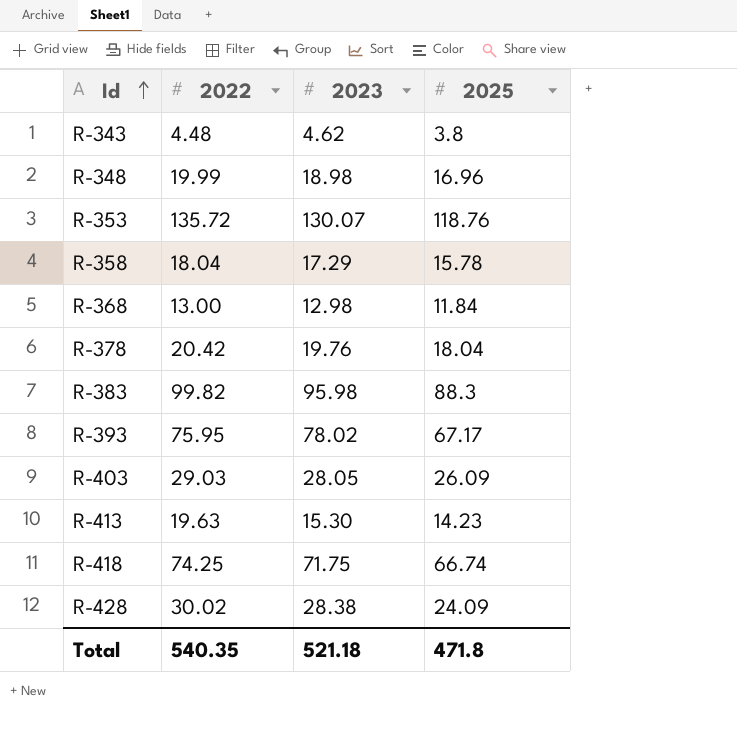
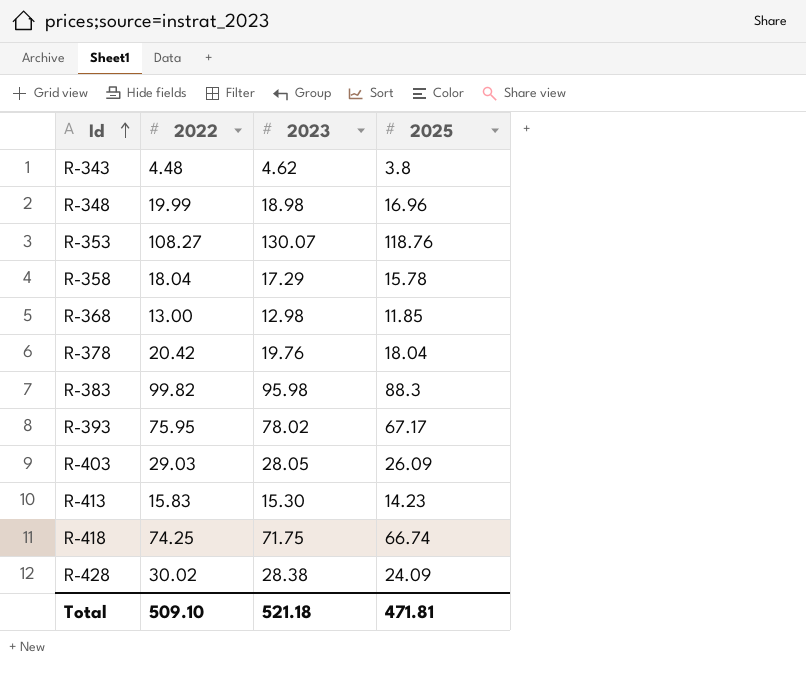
R-353 | 2022: 135.72 -> 108.27
R-368 | 2025: 11.84 -> 11.85
R-413 | 2022: 19.63 -> 15.83
Total | 2022: 540.35 -> 509.10
Total | 2025: 471.8 -> 471.81

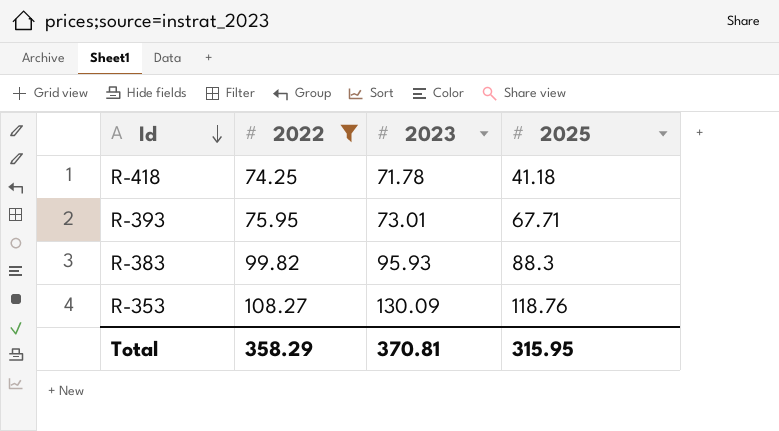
filter: none -> 2022 >= 74.25
row order: Id ascending -> Id descending
R-418 | 2023: 71.75 -> 71.78
R-418 | 2025: 66.74 -> 41.18
R-393 | 2023: 78.02 -> 73.01
R-393 | 2025: 67.17 -> 67.71
R-383 | 2023: 95.98 -> 95.93
R-353 | 2023: 130.07 -> 130.09
Total | 2022: 509.10 -> 358.29
Total | 2023: 521.18 -> 370.81
Total | 2025: 471.81 -> 315.95

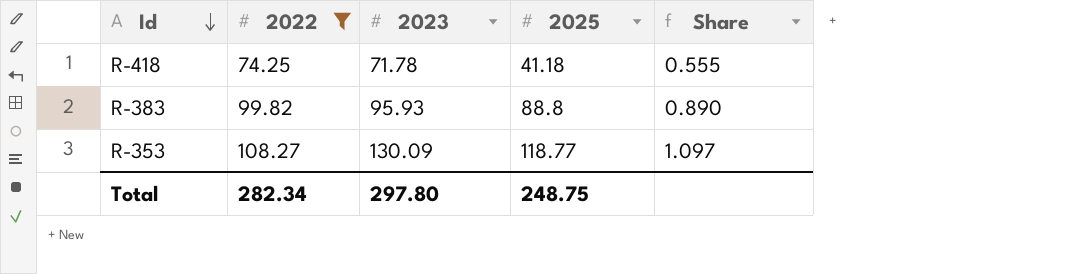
column Share | formula: none -> [2025] / [2022]
row R-393: 75.95 | 73.01 | 67.71 -> none
R-383 | 2025: 88.3 -> 88.8
R-353 | 2025: 118.76 -> 118.77
Total | 2022: 358.29 -> 282.34
Total | 2023: 370.81 -> 297.80
Total | 2025: 315.95 -> 248.75

